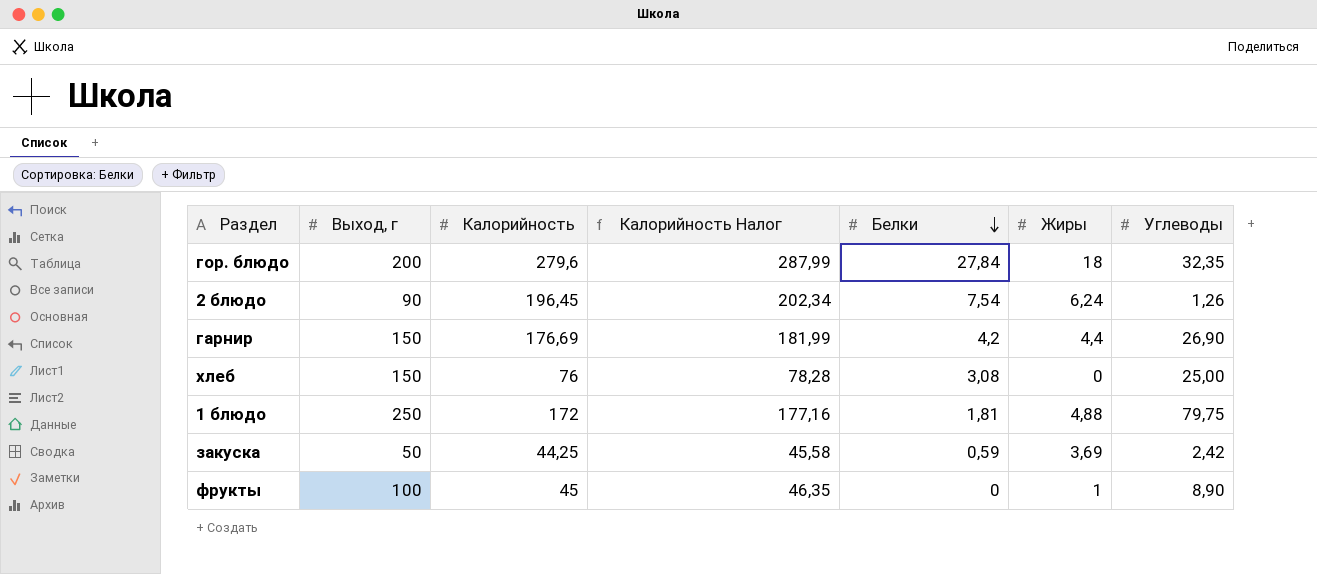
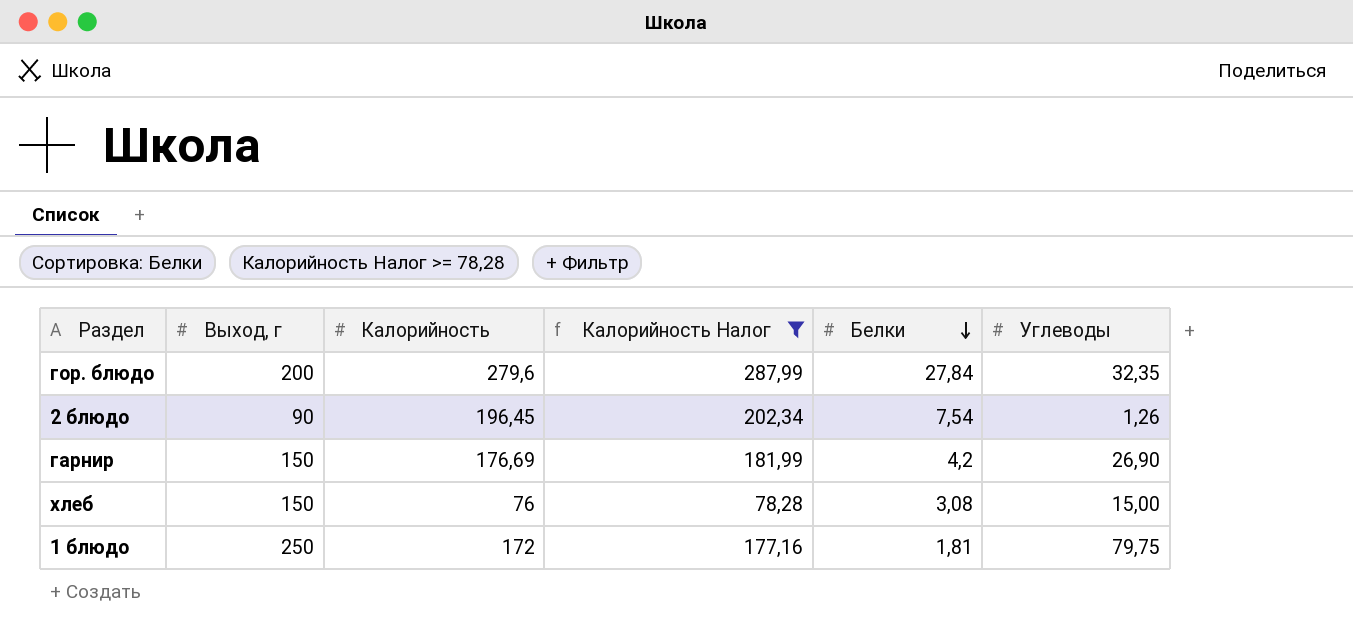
filter: none -> Калорийность Налог >= 78,28
column Жиры | position: 6 -> none
хлеб | Углеводы: 25,00 -> 15,00

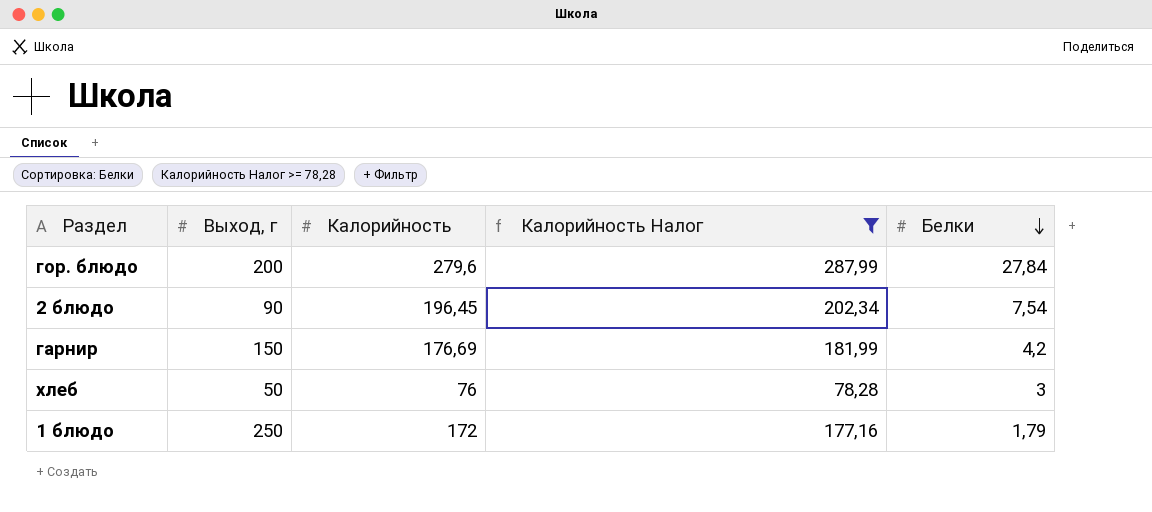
column Углеводы | position: 6 -> none
хлеб | Выход, г: 150 -> 50
хлеб | Белки: 3,08 -> 3
1 блюдо | Белки: 1,81 -> 1,79

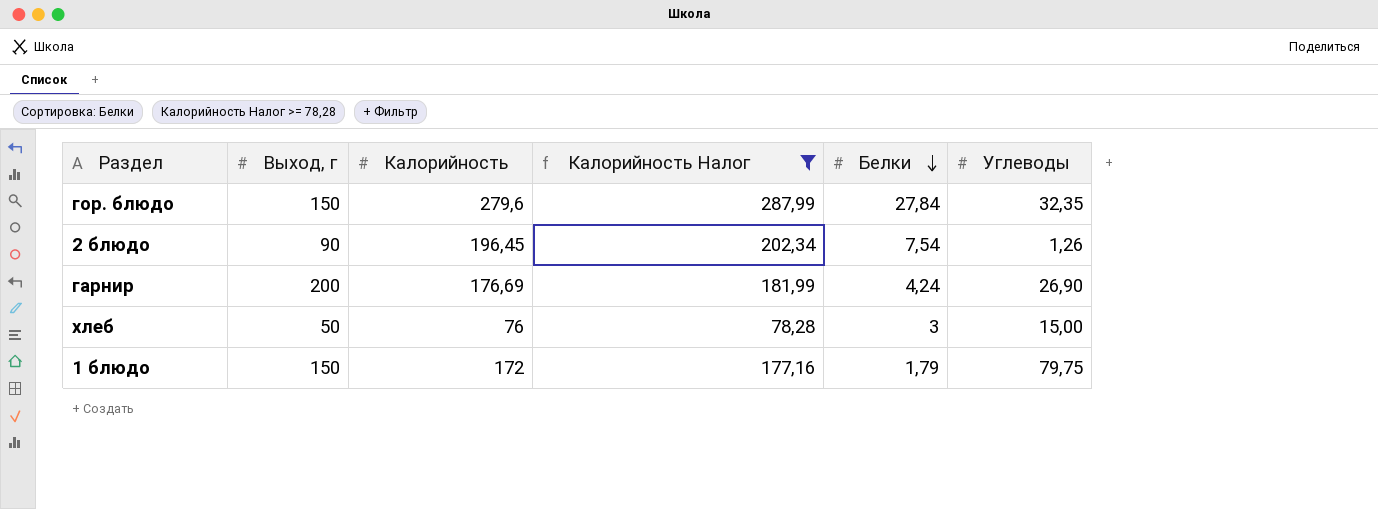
column Углеводы | position: none -> 6
гор. блюдо | Выход, г: 200 -> 150
гарнир | Выход, г: 150 -> 200
гарнир | Белки: 4,2 -> 4,24
1 блюдо | Выход, г: 250 -> 150

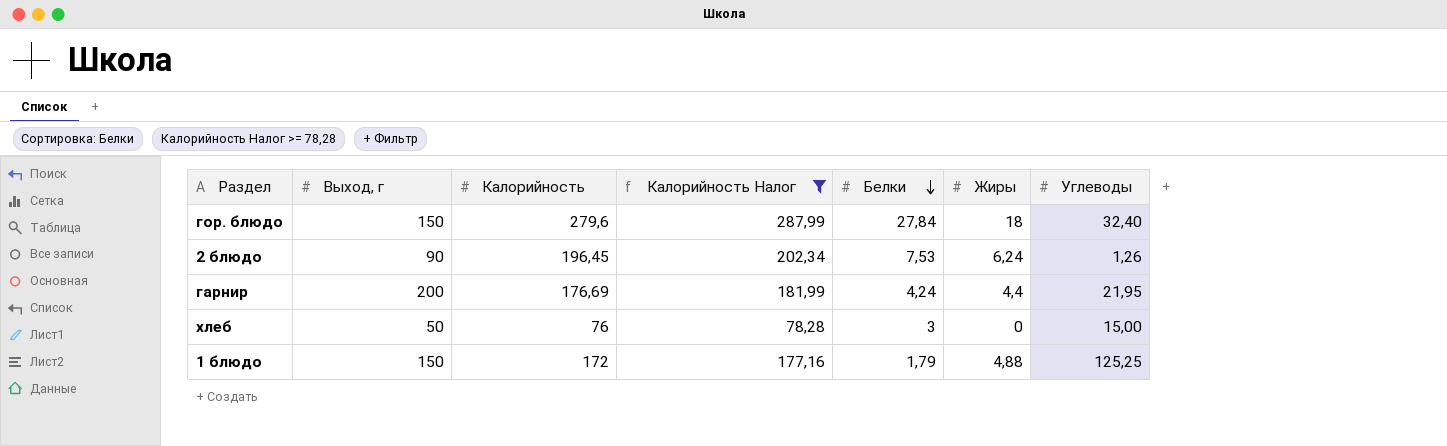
column Жиры | position: none -> 6
гор. блюдо | Углеводы: 32,35 -> 32,40
2 блюдо | Белки: 7,54 -> 7,53
гарнир | Углеводы: 26,90 -> 21,95
1 блюдо | Углеводы: 79,75 -> 125,25

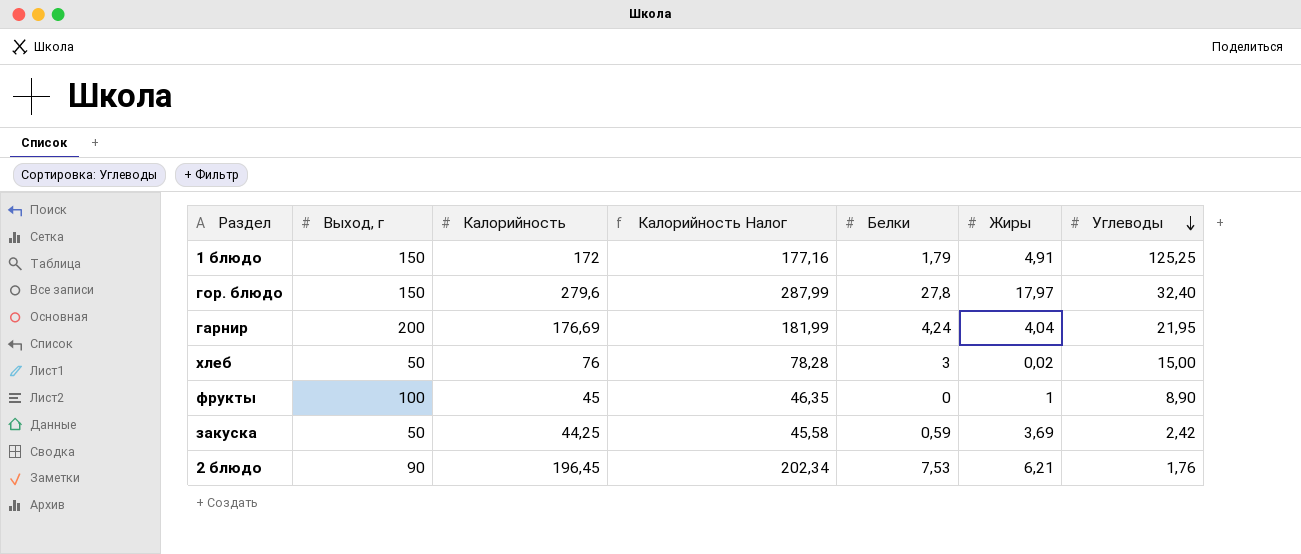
filter: Калорийность Налог >= 78,28 -> none
row order: Белки descending -> Углеводы descending
1 блюдо | Жиры: 4,88 -> 4,91
гор. блюдо | Белки: 27,84 -> 27,8
гор. блюдо | Жиры: 18 -> 17,97
гарнир | Жиры: 4,4 -> 4,04
хлеб | Жиры: 0 -> 0,02
2 блюдо | Жиры: 6,24 -> 6,21
2 блюдо | Углеводы: 1,26 -> 1,76

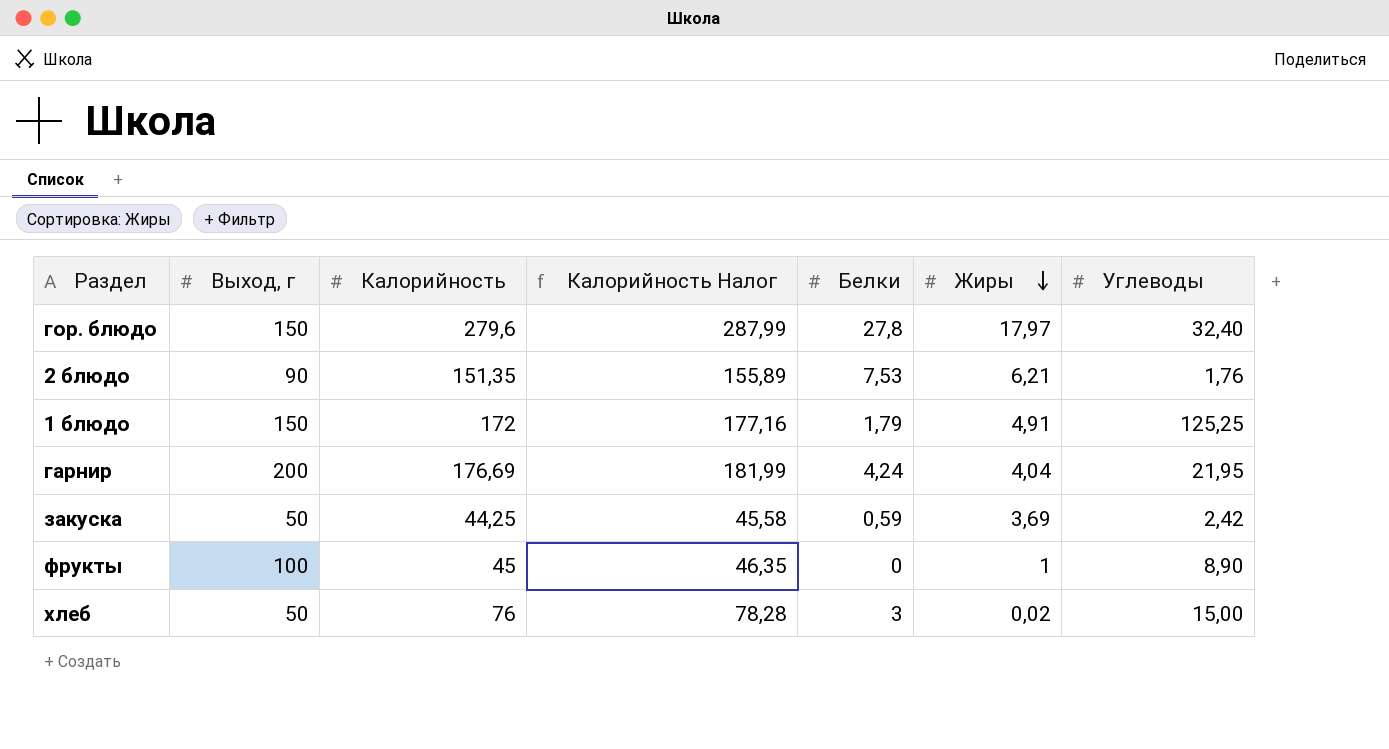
row order: Углеводы descending -> Жиры descending
2 блюдо | Калорийность: 196,45 -> 151,35
2 блюдо | Калорийность Налог: 202,34 -> 155,89

